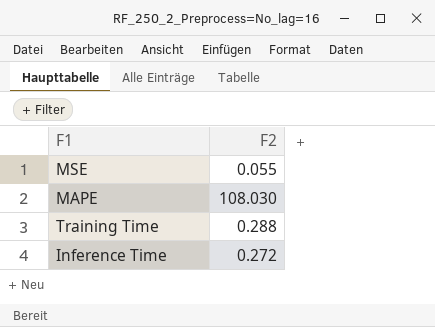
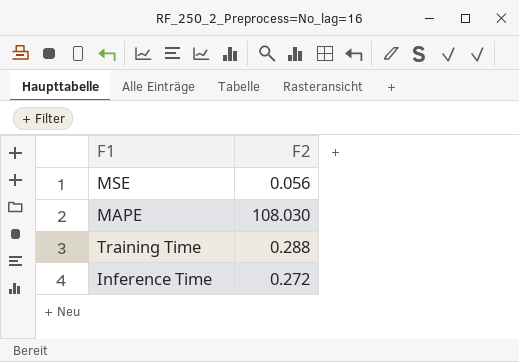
MSE | F2: 0.055 -> 0.056

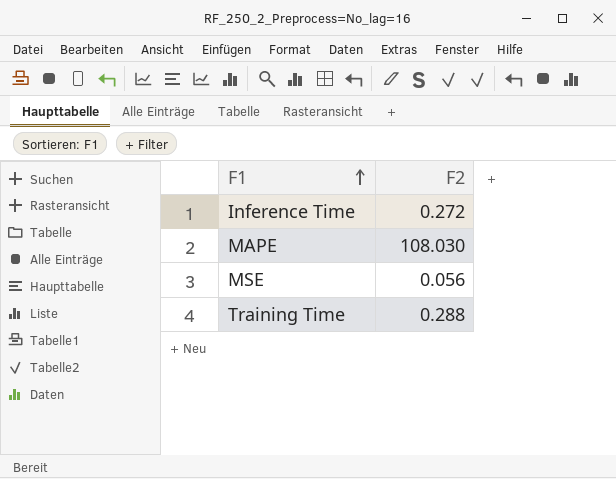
row order: none -> F1 ascending

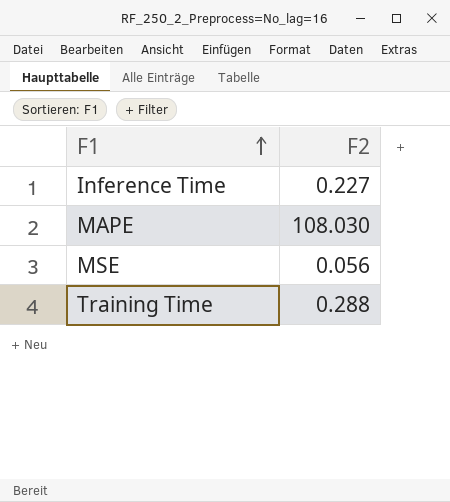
Inference Time | F2: 0.272 -> 0.227

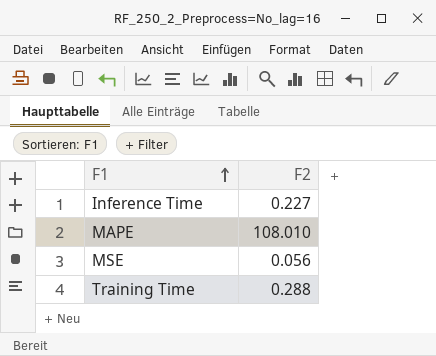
MAPE | F2: 108.030 -> 108.010

